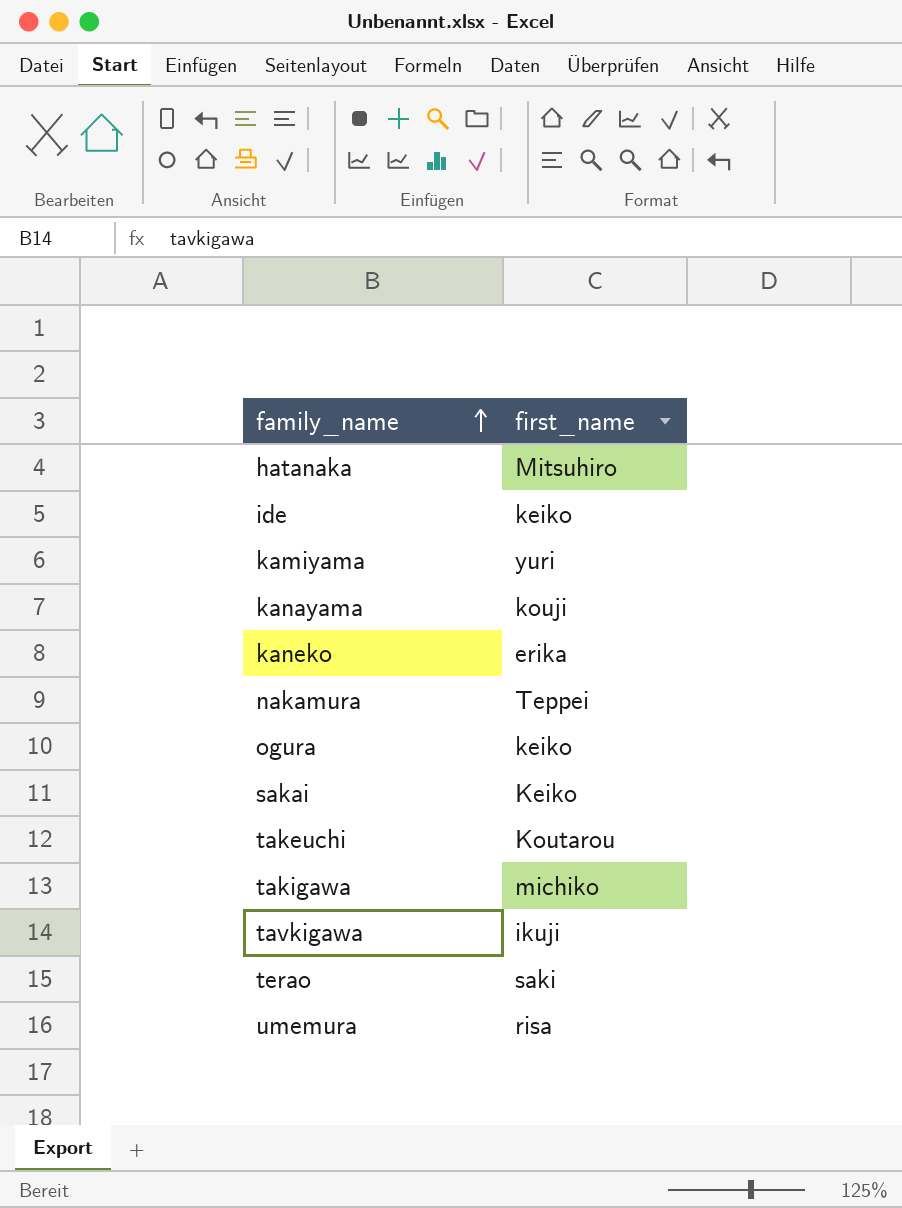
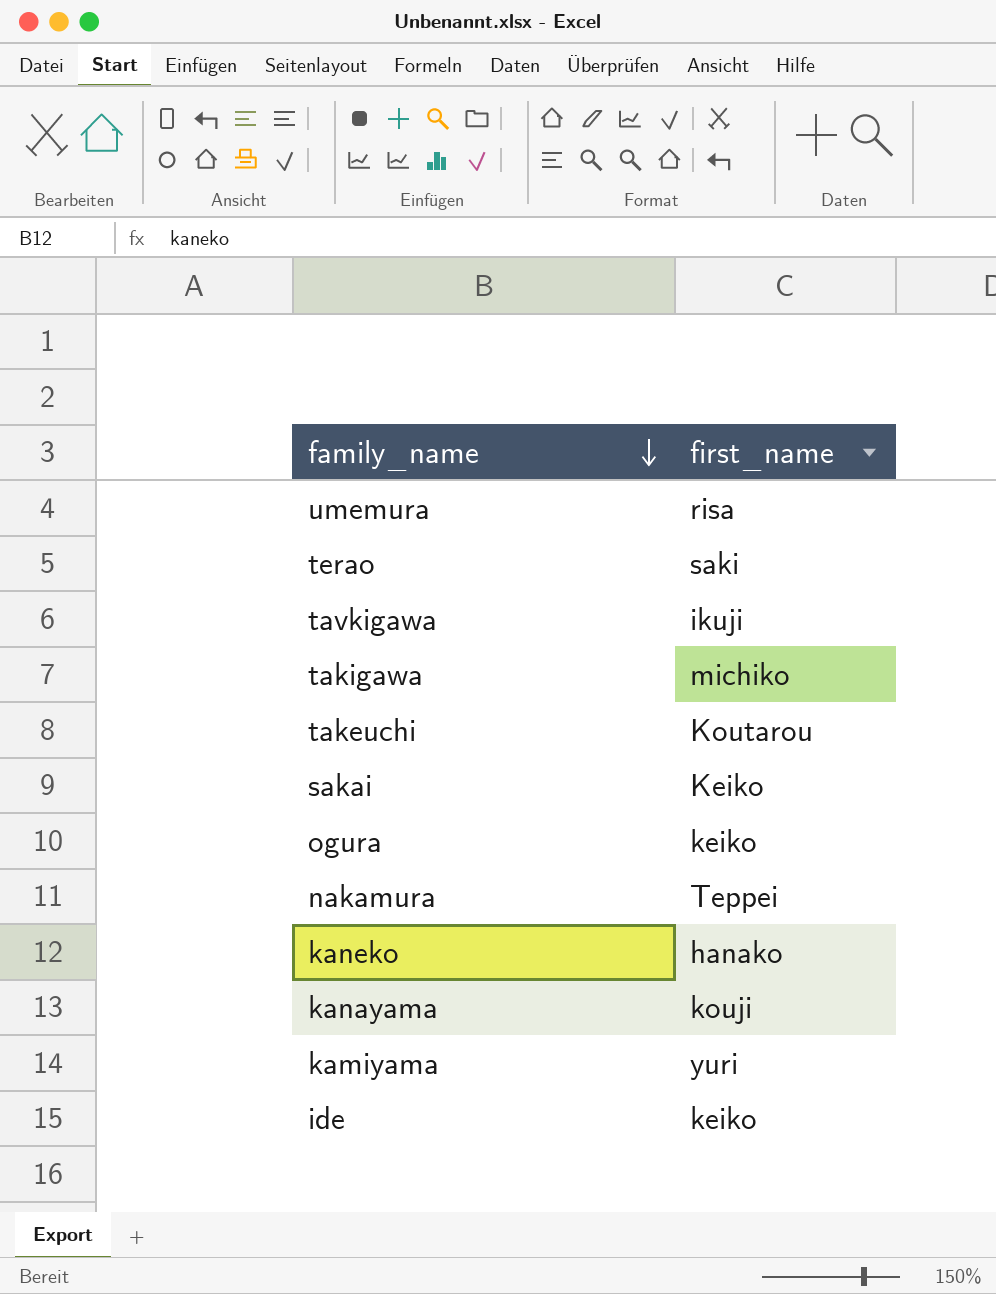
row order: family_name ascending -> family_name descending
row hatanaka: Mitsuhiro -> none
kaneko | first_name: erika -> hanako

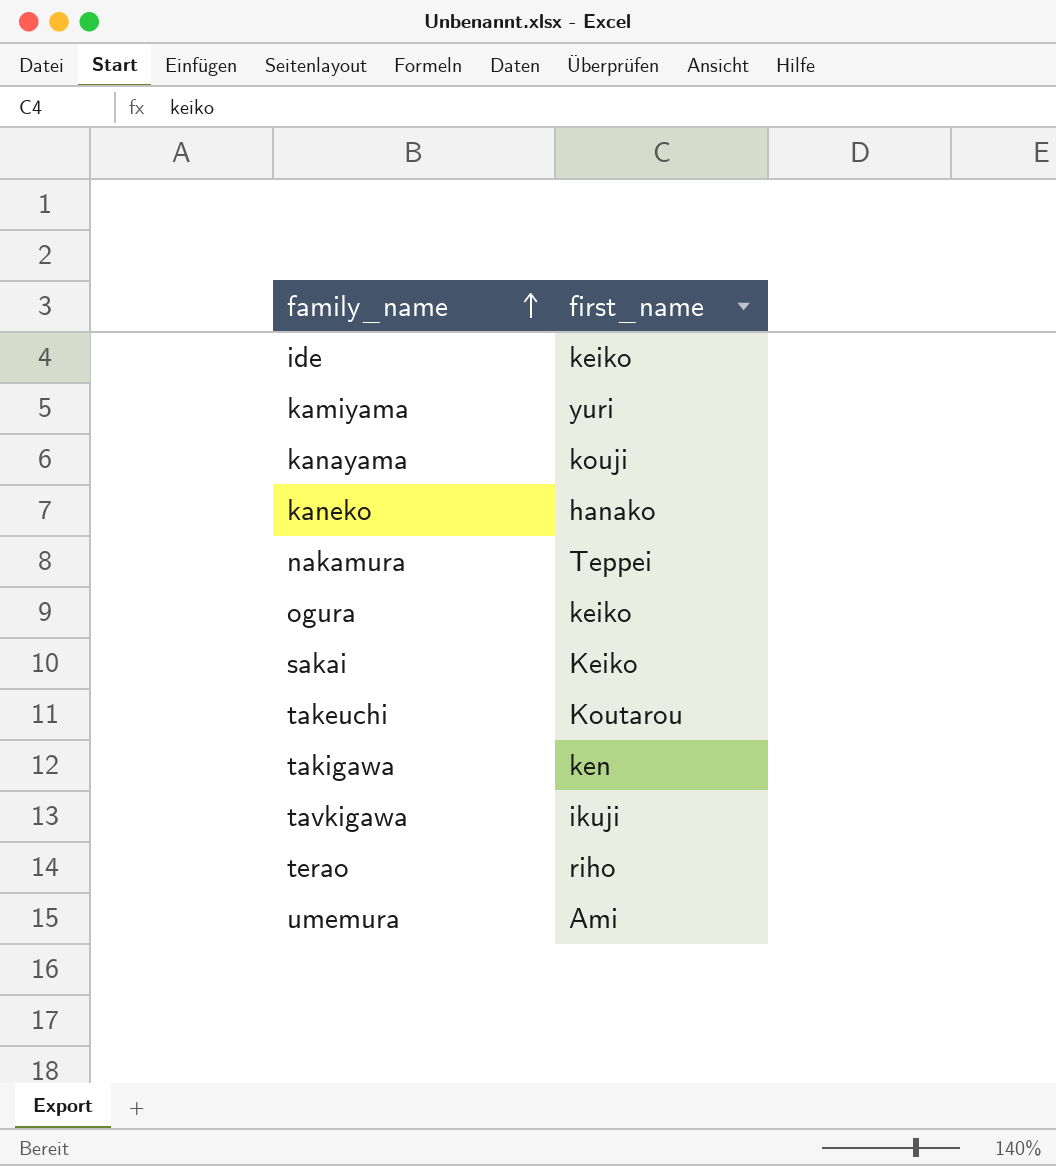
row order: family_name descending -> family_name ascending
takigawa | first_name: michiko -> ken
terao | first_name: saki -> riho
umemura | first_name: risa -> Ami

